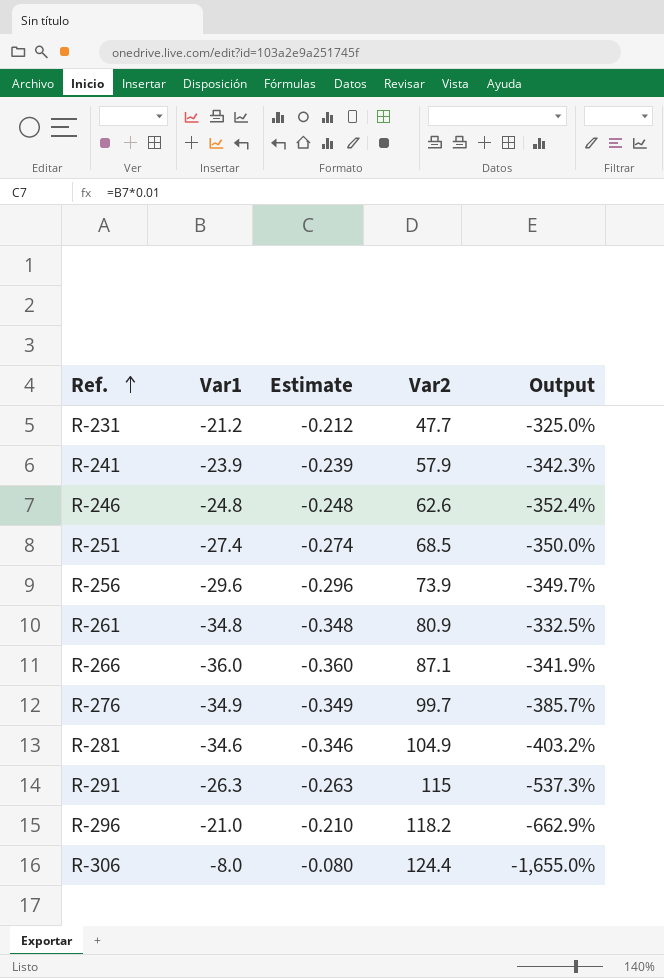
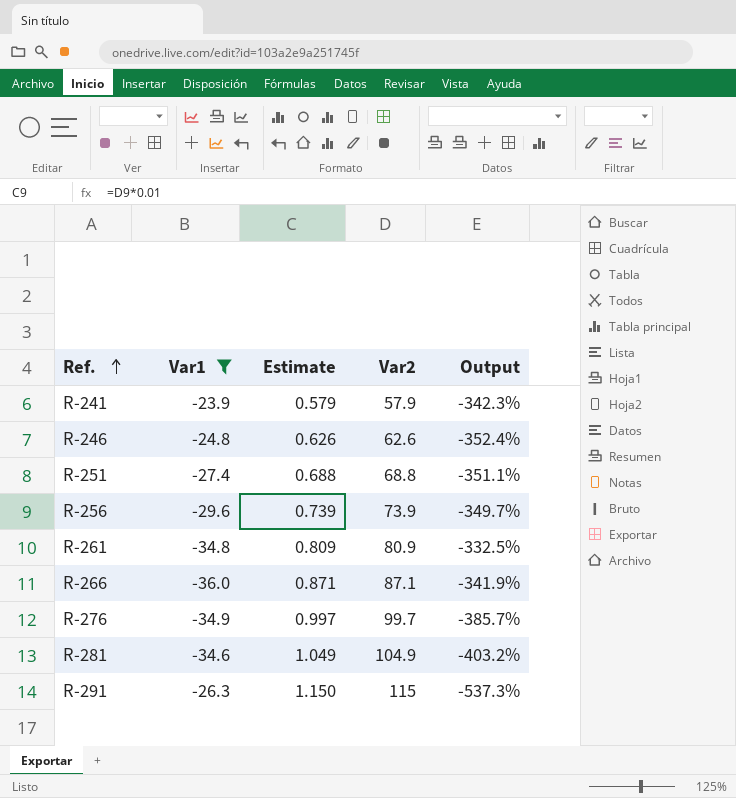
filter: none -> Var1 <= -23.9
column Estimate | formula: [Var1] * 0.01 -> [Var2] * 0.01
R-251 | Var2: 68.5 -> 68.8
R-251 | Output: -350.0% -> -351.1%

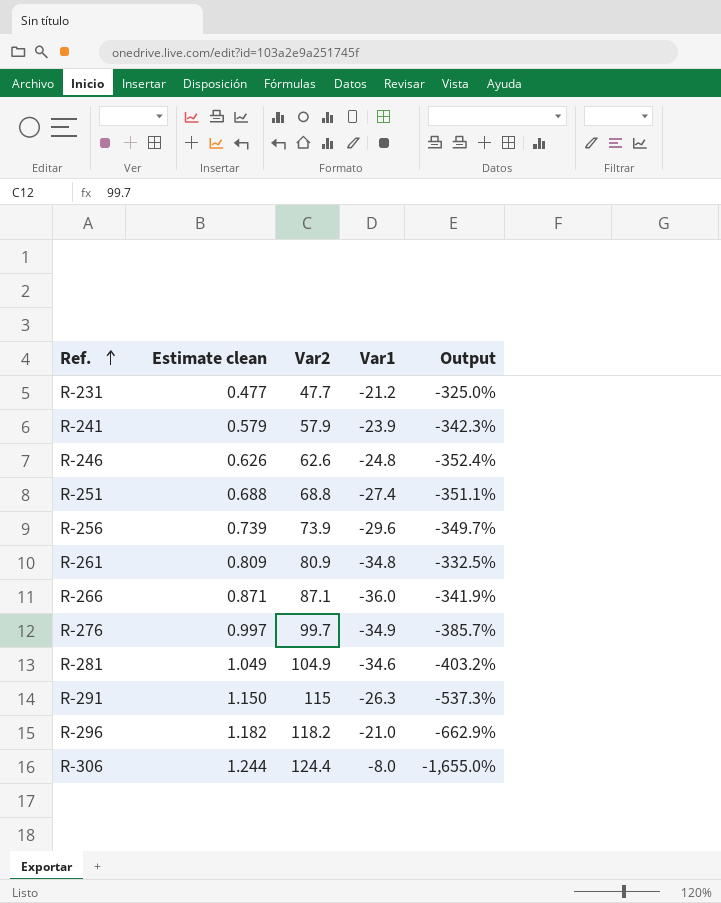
filter: Var1 <= -23.9 -> none
column name: Estimate -> Estimate clean
column Var1 | position: 2 -> 4

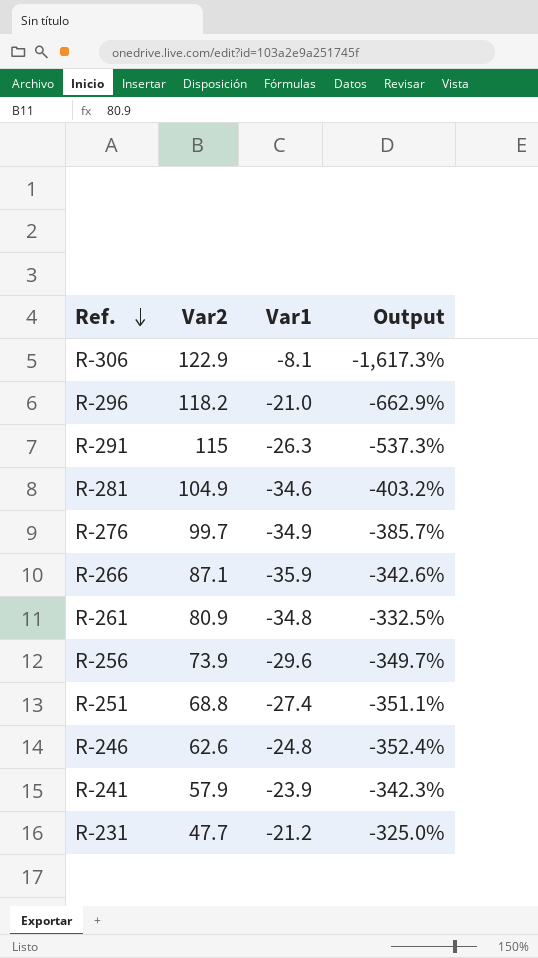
row order: Ref. ascending -> Ref. descending
column Estimate clean | formula: [Var2] * 0.01 -> none
R-306 | Var2: 124.4 -> 122.9
R-306 | Var1: -8.0 -> -8.1
R-306 | Output: -1,655.0% -> -1,617.3%
R-266 | Var1: -36.0 -> -35.9
R-266 | Output: -341.9% -> -342.6%

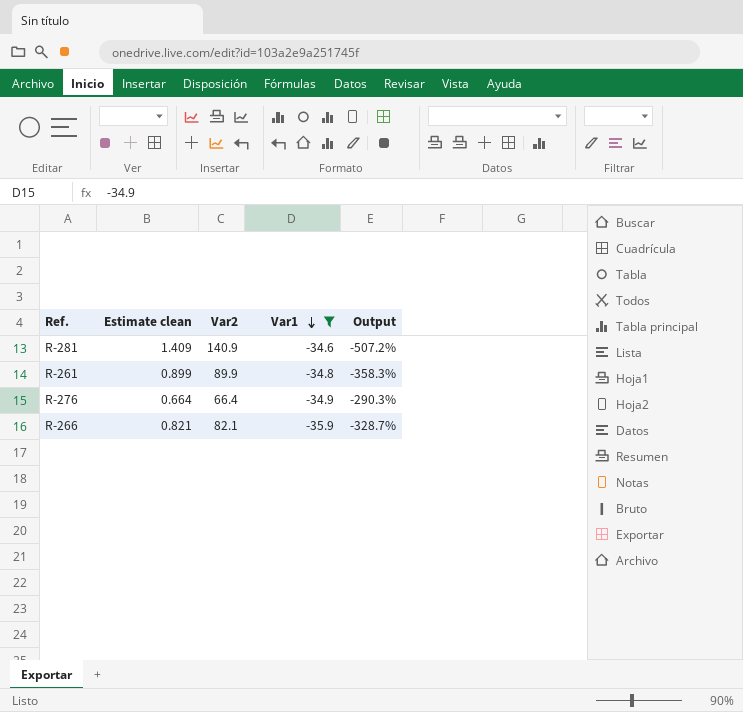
filter: none -> Var1 <= -34.6
row order: Ref. descending -> Var1 descending
column Estimate clean | formula: none -> [Var2] * 0.01
R-281 | Var2: 104.9 -> 140.9
R-281 | Output: -403.2% -> -507.2%
R-261 | Var2: 80.9 -> 89.9
R-261 | Output: -332.5% -> -358.3%
R-276 | Var2: 99.7 -> 66.4
R-276 | Output: -385.7% -> -290.3%
R-266 | Var2: 87.1 -> 82.1
R-266 | Output: -342.6% -> -328.7%

